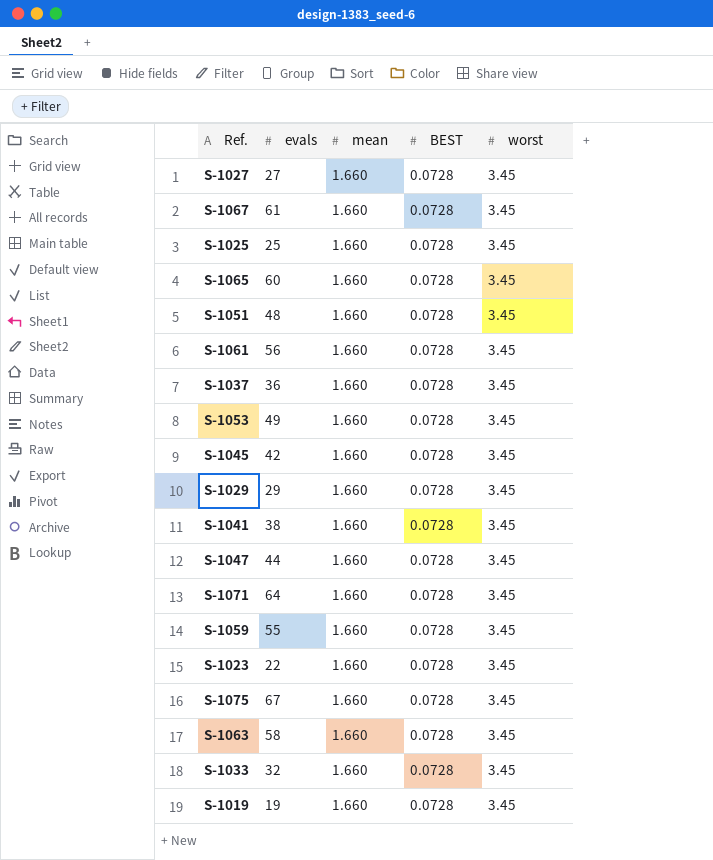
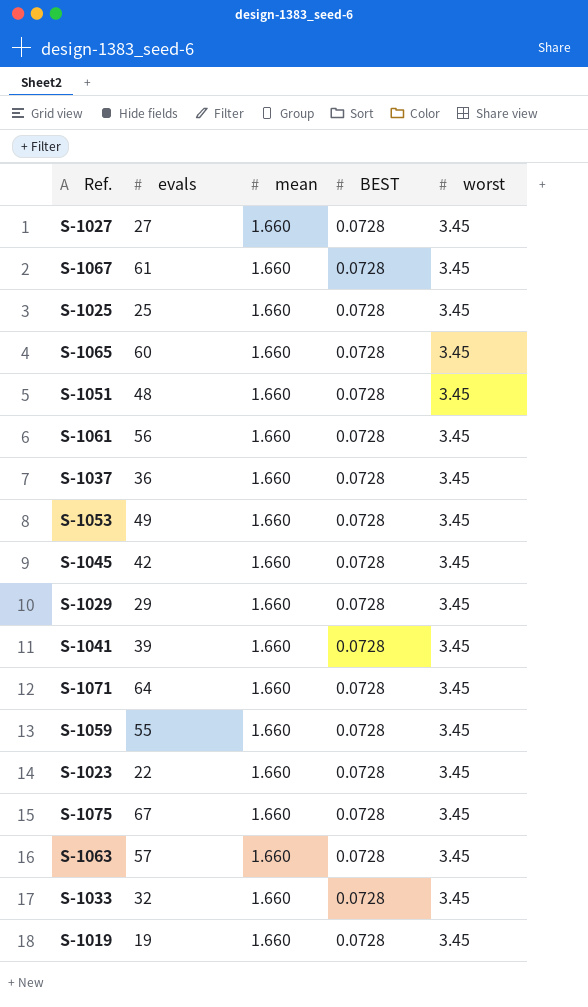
row S-1047: 44 | 1.660 | 0.0728 | 3.45 -> none
S-1041 | evals: 38 -> 39
S-1063 | evals: 58 -> 57

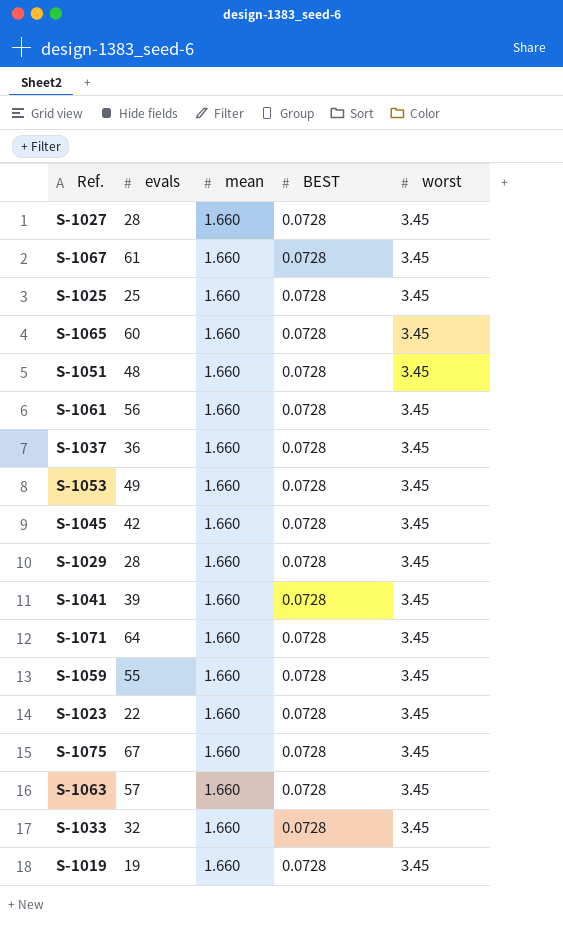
S-1027 | evals: 27 -> 28
S-1029 | evals: 29 -> 28

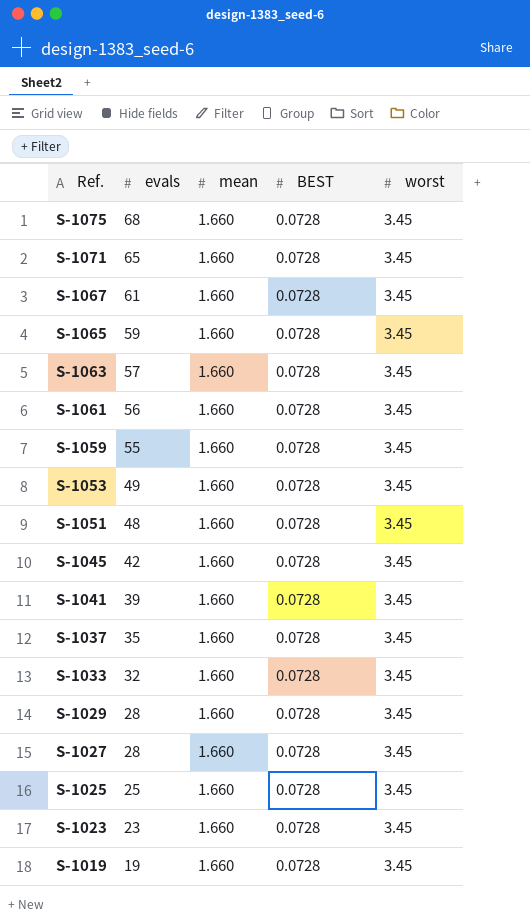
row order: none -> Ref. descending
S-1075 | evals: 67 -> 68
S-1071 | evals: 64 -> 65
S-1065 | evals: 60 -> 59
S-1037 | evals: 36 -> 35
S-1023 | evals: 22 -> 23

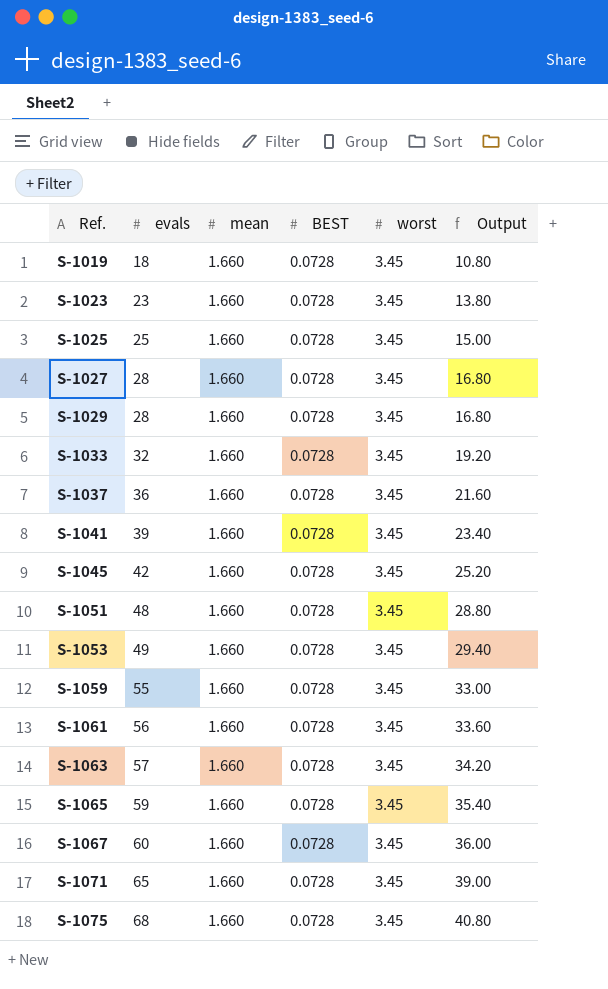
row order: Ref. descending -> Ref. ascending
column Output | formula: none -> [evals] * 0.6
S-1019 | evals: 19 -> 18
S-1037 | evals: 35 -> 36
S-1067 | evals: 61 -> 60

